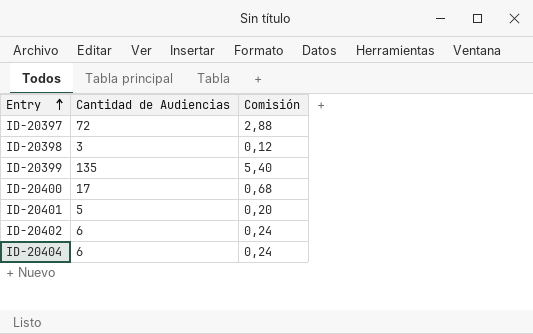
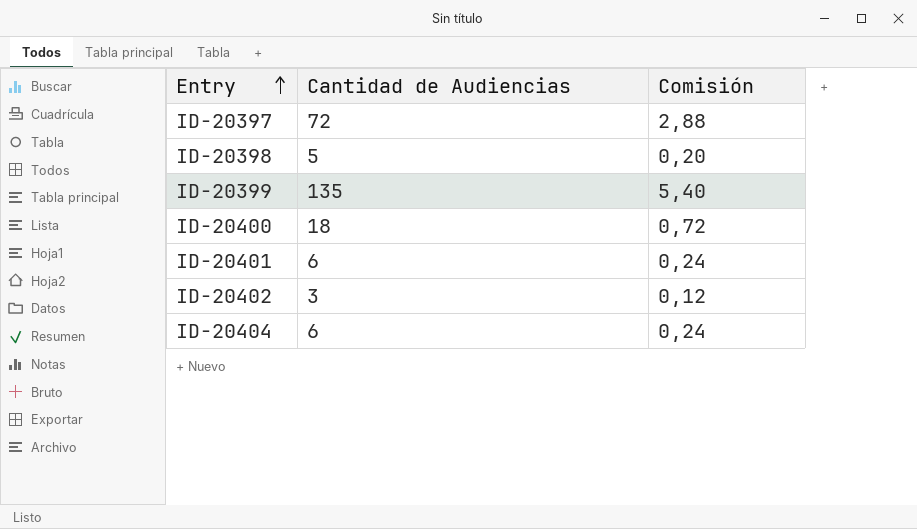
ID-20398 | Cantidad de Audiencias: 3 -> 5
ID-20398 | Comisión: 0,12 -> 0,20
ID-20400 | Cantidad de Audiencias: 17 -> 18
ID-20400 | Comisión: 0,68 -> 0,72
ID-20401 | Cantidad de Audiencias: 5 -> 6
ID-20401 | Comisión: 0,20 -> 0,24
ID-20402 | Cantidad de Audiencias: 6 -> 3
ID-20402 | Comisión: 0,24 -> 0,12

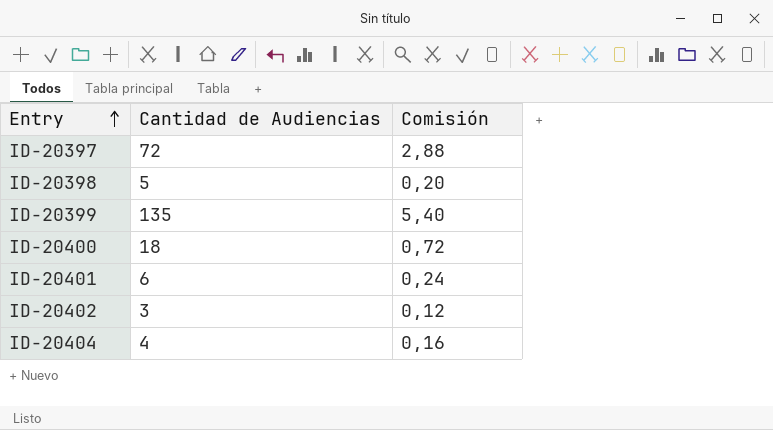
ID-20404 | Cantidad de Audiencias: 6 -> 4
ID-20404 | Comisión: 0,24 -> 0,16

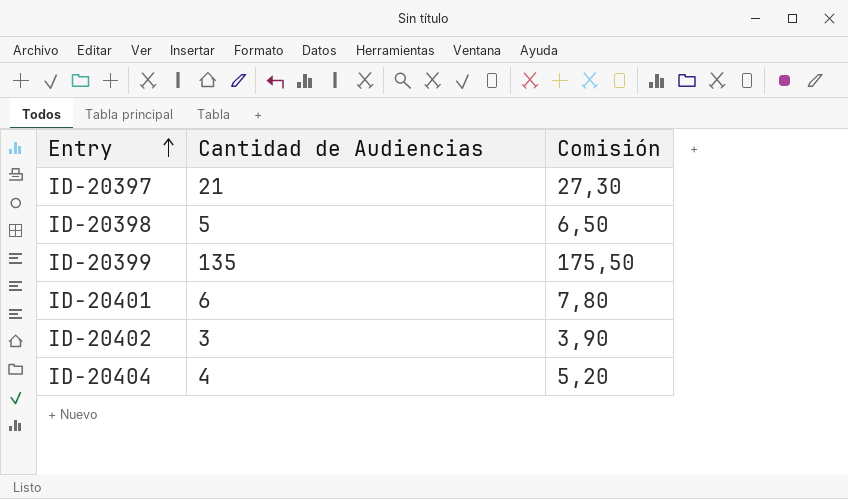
column Comisión | formula: [Cantidad de Audiencias] * 0,04 -> [Cantidad de Audiencias] * 1,3
row ID-20400: 18 | 0,72 -> none
ID-20397 | Cantidad de Audiencias: 72 -> 21

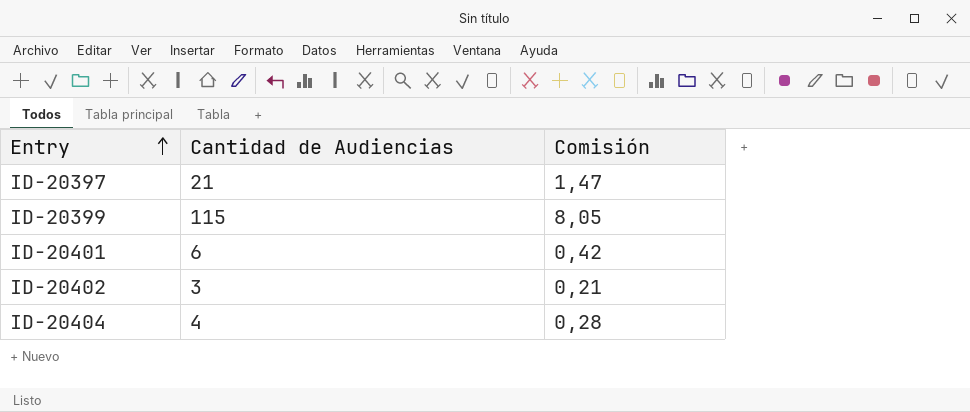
column Comisión | formula: [Cantidad de Audiencias] * 1,3 -> [Cantidad de Audiencias] * 0,07
row ID-20398: 5 | 6,50 -> none
ID-20399 | Cantidad de Audiencias: 135 -> 115

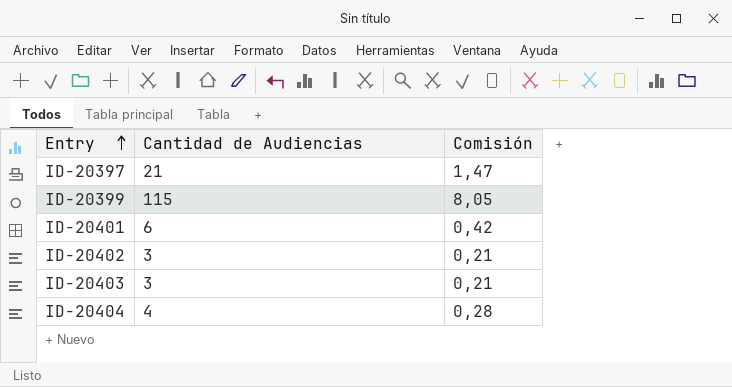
row ID-20403: none -> 3 | 0,21

